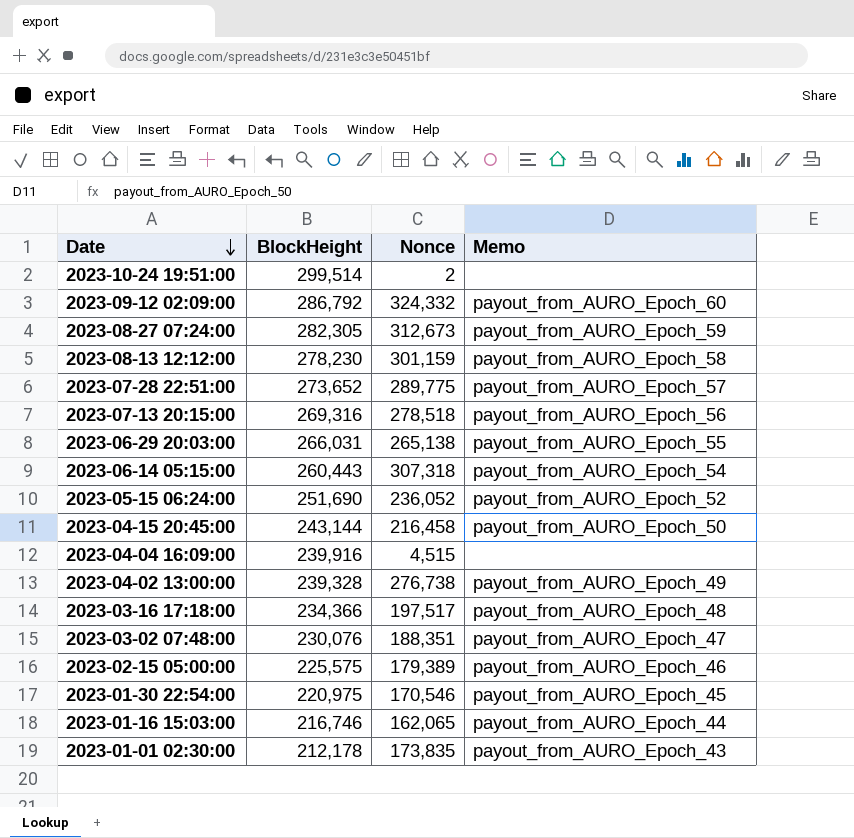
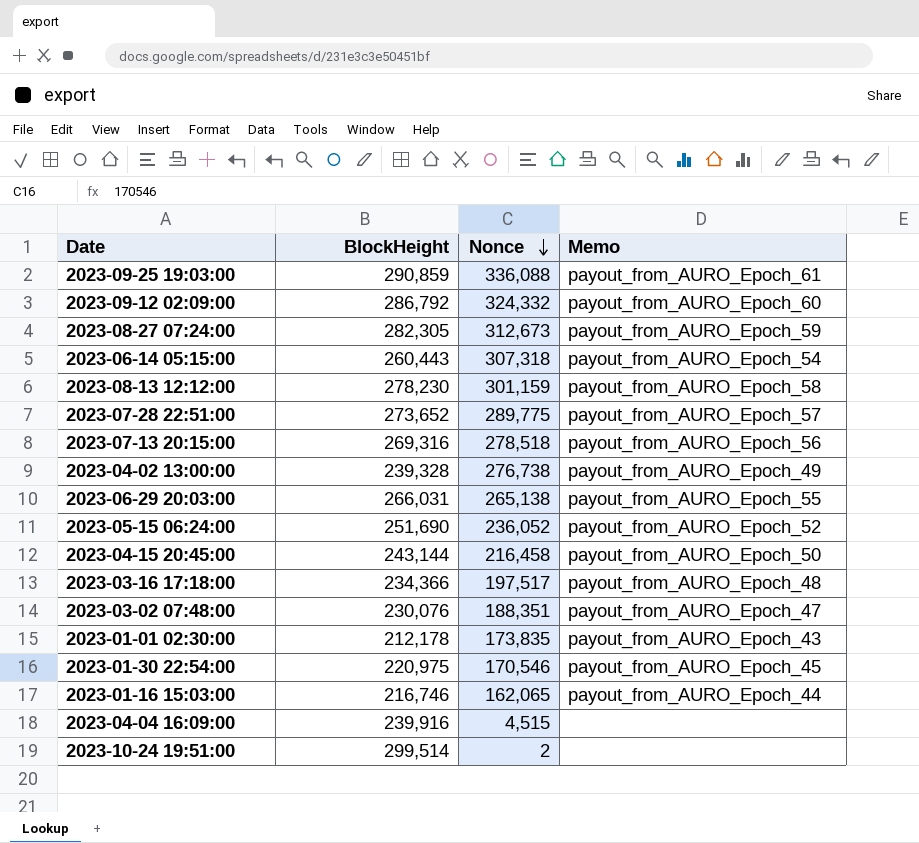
row order: Date descending -> Nonce descending
row 2023-02-15 05:00:00: 225,575 | 179,389 | payout_from_AURO_Epoch_46 -> none
row 2023-09-25 19:03:00: none -> 290,859 | 336,088 | payout_from_AURO_Epoch_61

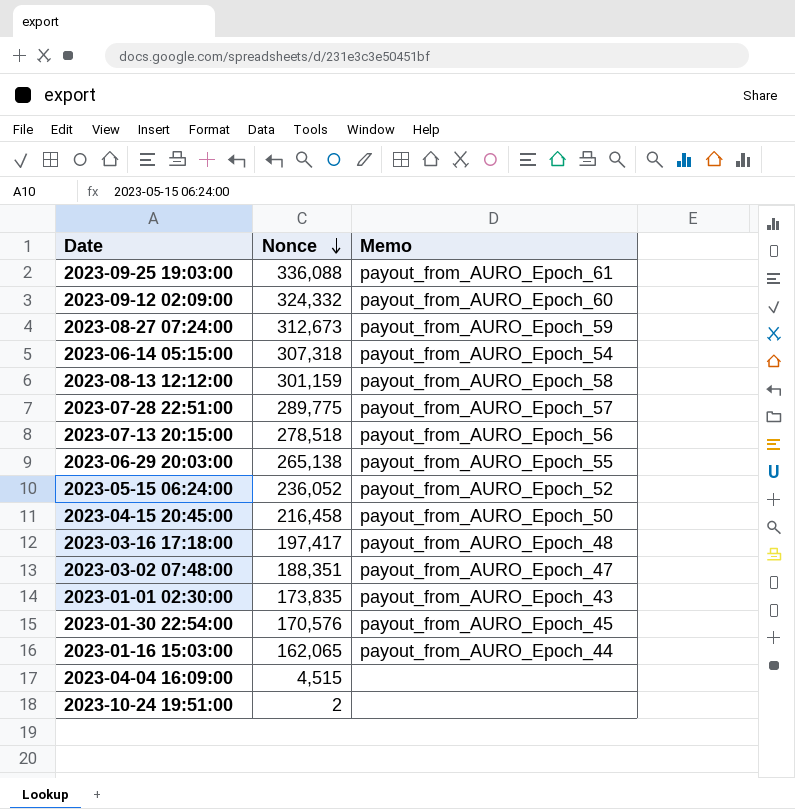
column BlockHeight | position: 2 -> none
row 2023-04-02 13:00:00: 239,328 | 276,738 | payout_from_AURO_Epoch_49 -> none
2023-03-16 17:18:00 | Nonce: 197,517 -> 197,417
2023-01-30 22:54:00 | Nonce: 170,546 -> 170,576

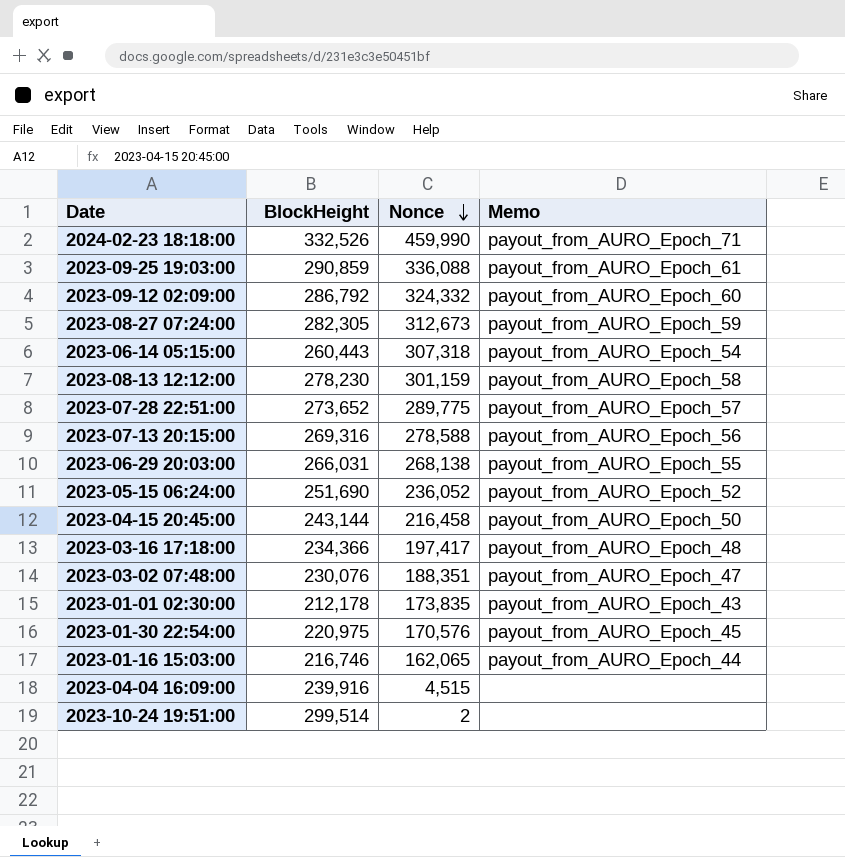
column BlockHeight | position: none -> 2
row 2024-02-23 18:18:00: none -> 332,526 | 459,990 | payout_from_AURO_Epoch_71
2023-07-13 20:15:00 | Nonce: 278,518 -> 278,588
2023-06-29 20:03:00 | Nonce: 265,138 -> 268,138

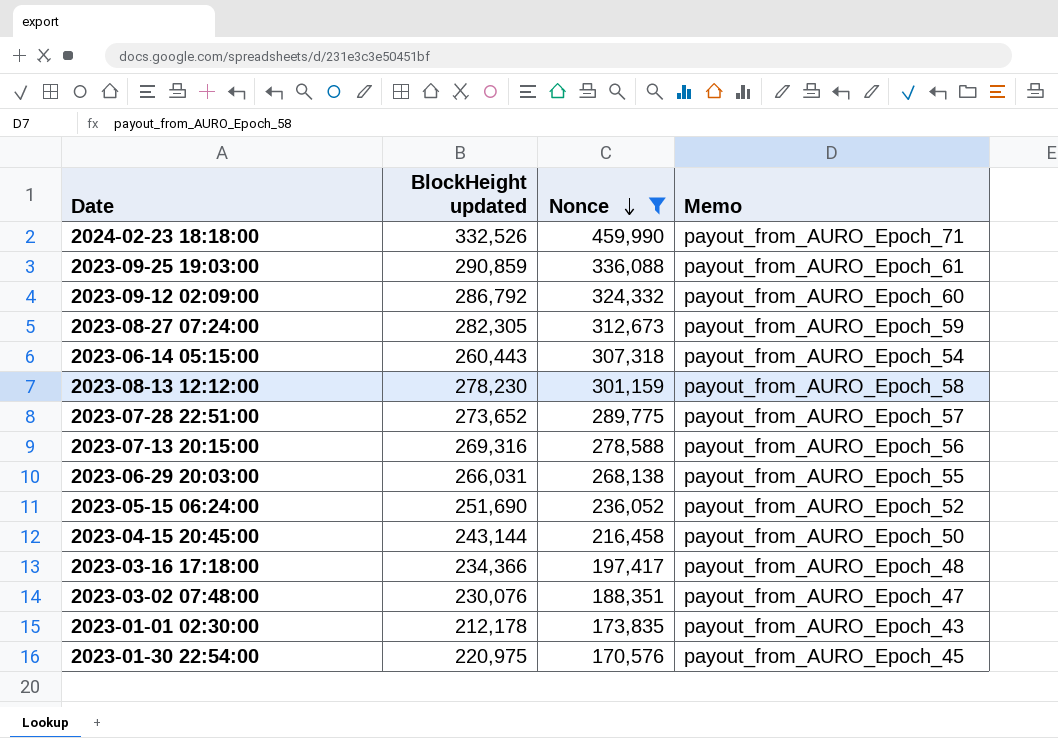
filter: none -> Nonce >= 170,576
column name: BlockHeight -> BlockHeight updated

